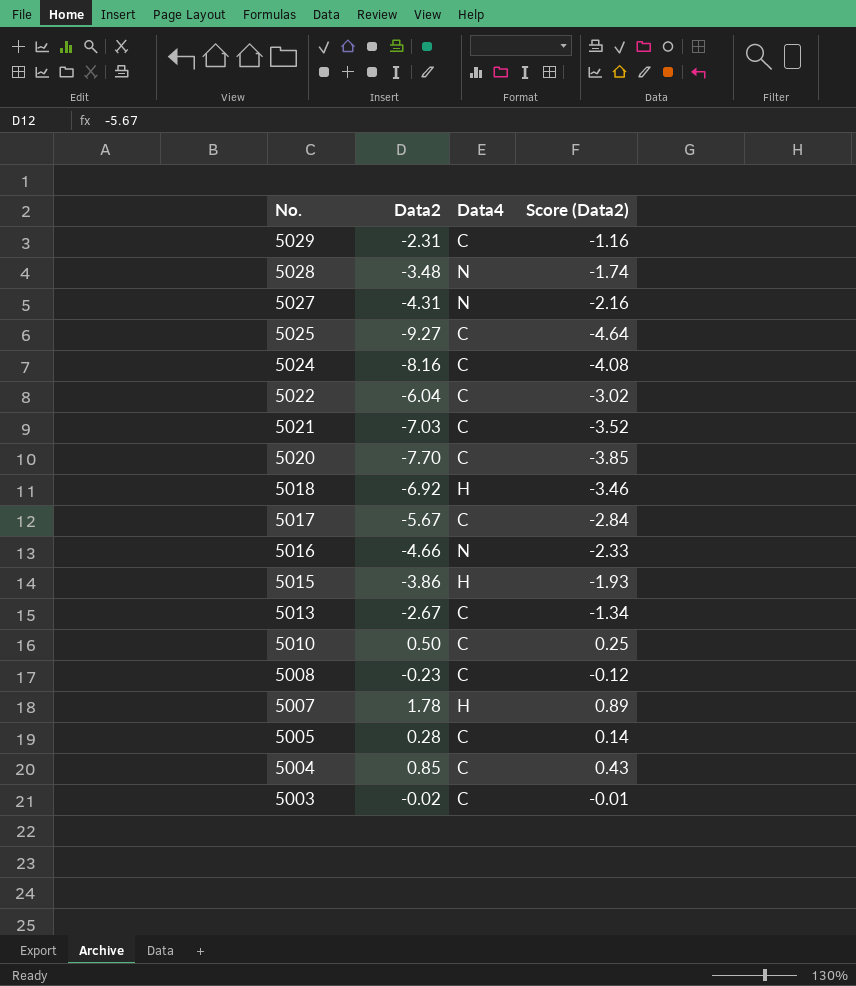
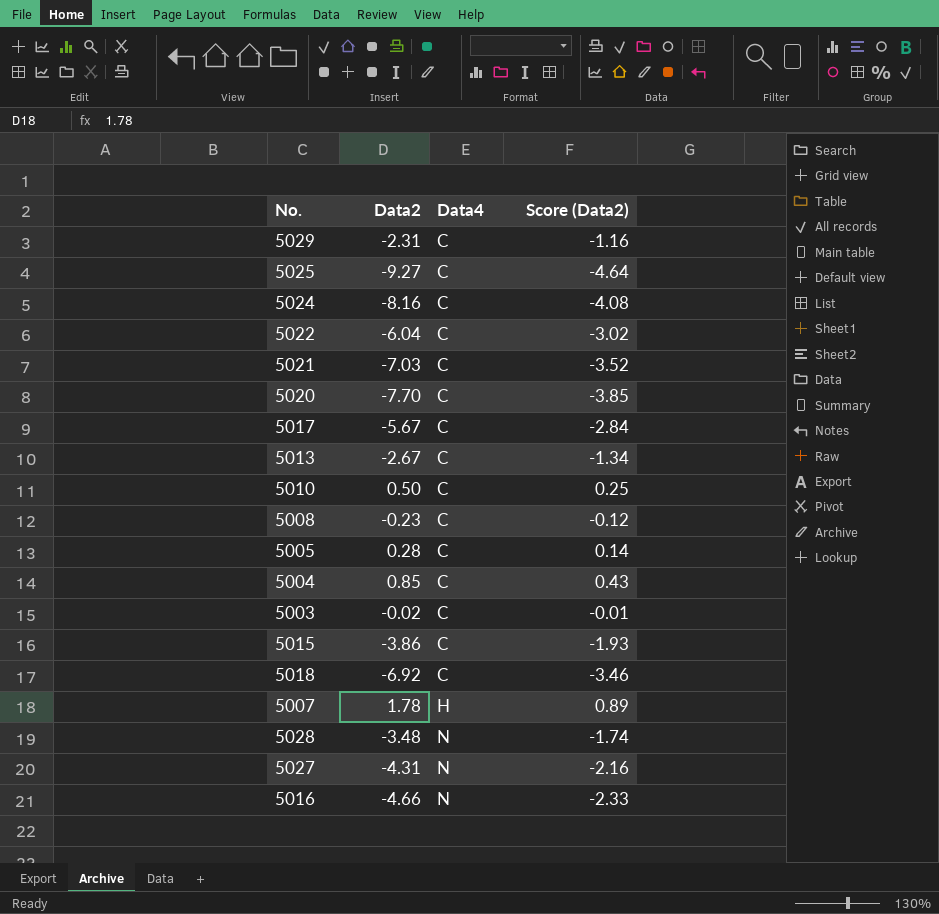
row order: No. descending -> Data4 ascending
5015 | Data4: H -> C
5018 | Data4: H -> C

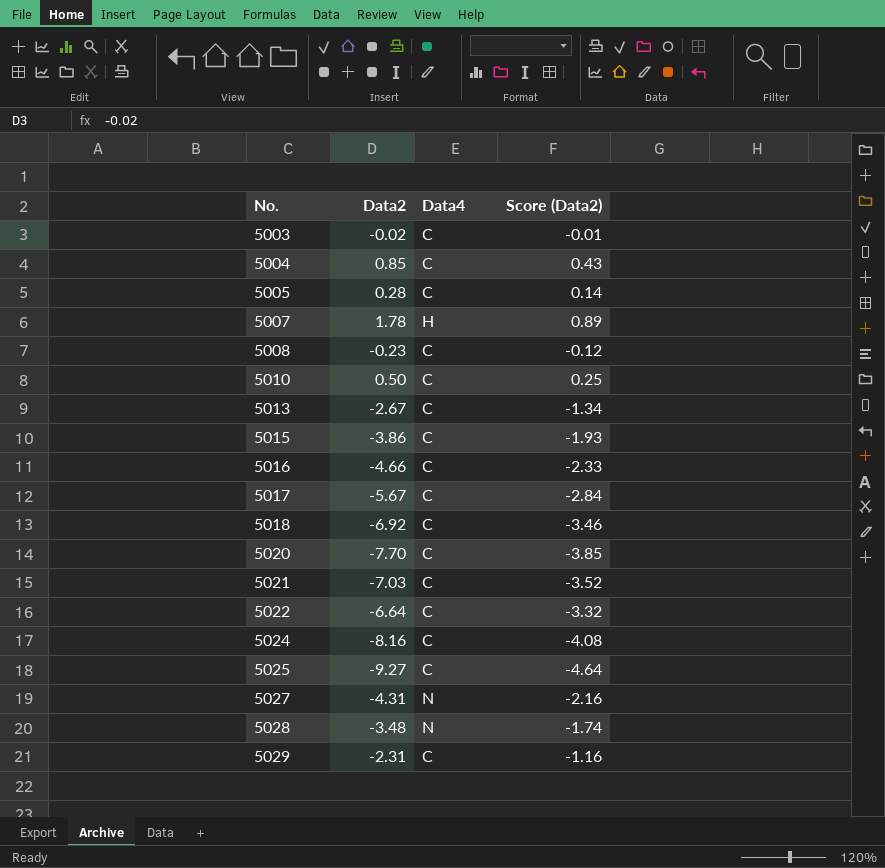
row order: Data4 ascending -> No. ascending
5016 | Data4: N -> C
5022 | Data2: -6.04 -> -6.64
5022 | Score (Data2): -3.02 -> -3.32

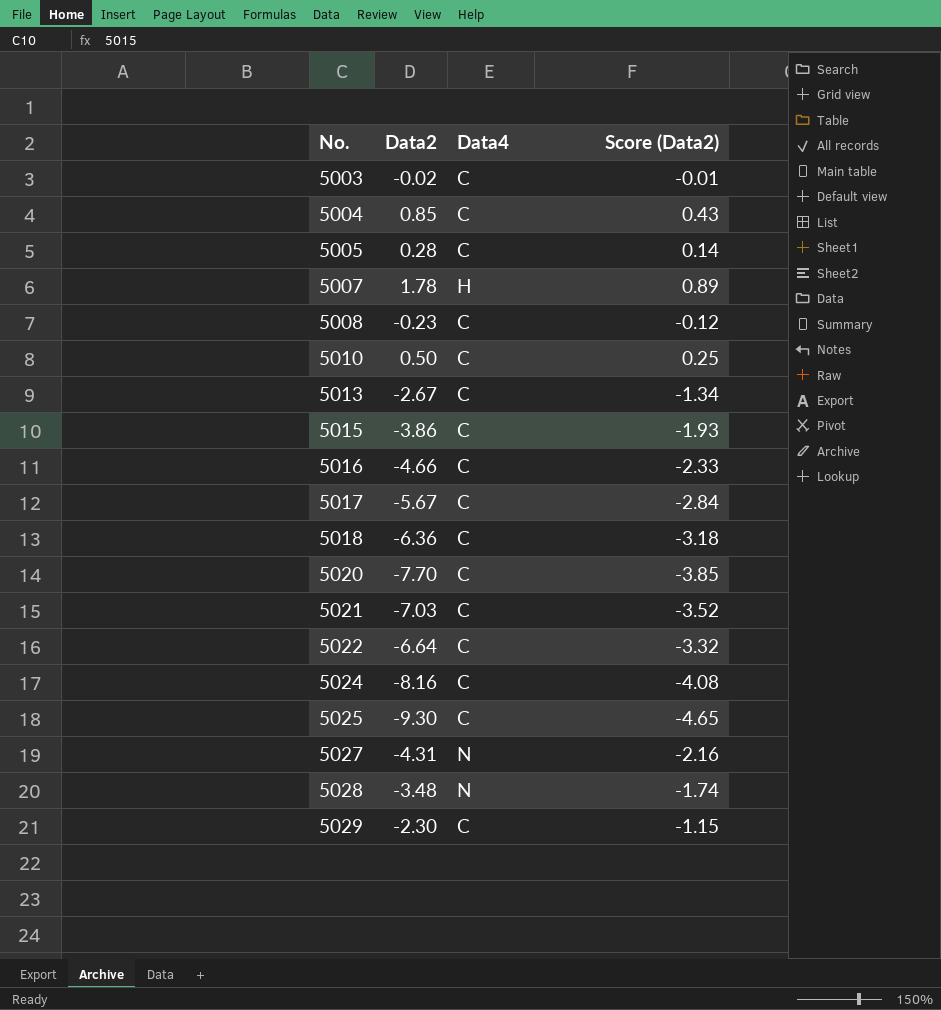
5018 | Data2: -6.92 -> -6.36
5018 | Score (Data2): -3.46 -> -3.18
5025 | Data2: -9.27 -> -9.30
5025 | Score (Data2): -4.64 -> -4.65
5029 | Data2: -2.31 -> -2.30
5029 | Score (Data2): -1.16 -> -1.15

